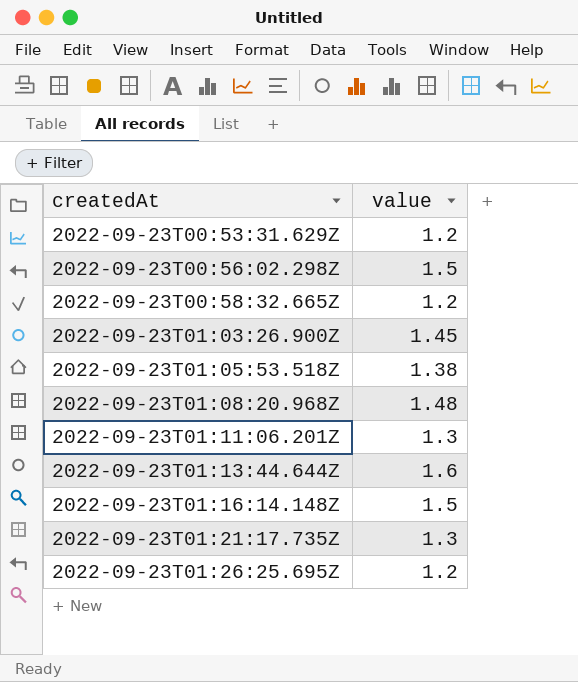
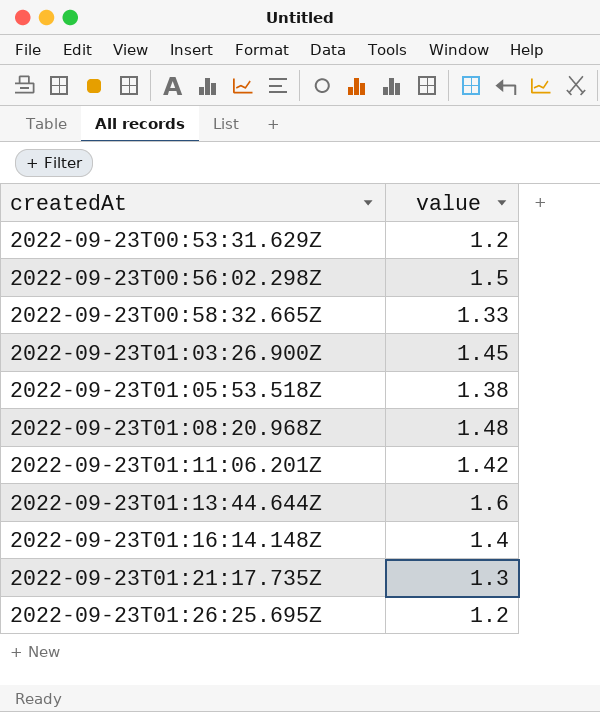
2022-09-23T00:58:32.665Z | value: 1.2 -> 1.33
2022-09-23T01:11:06.201Z | value: 1.3 -> 1.42
2022-09-23T01:16:14.148Z | value: 1.5 -> 1.4

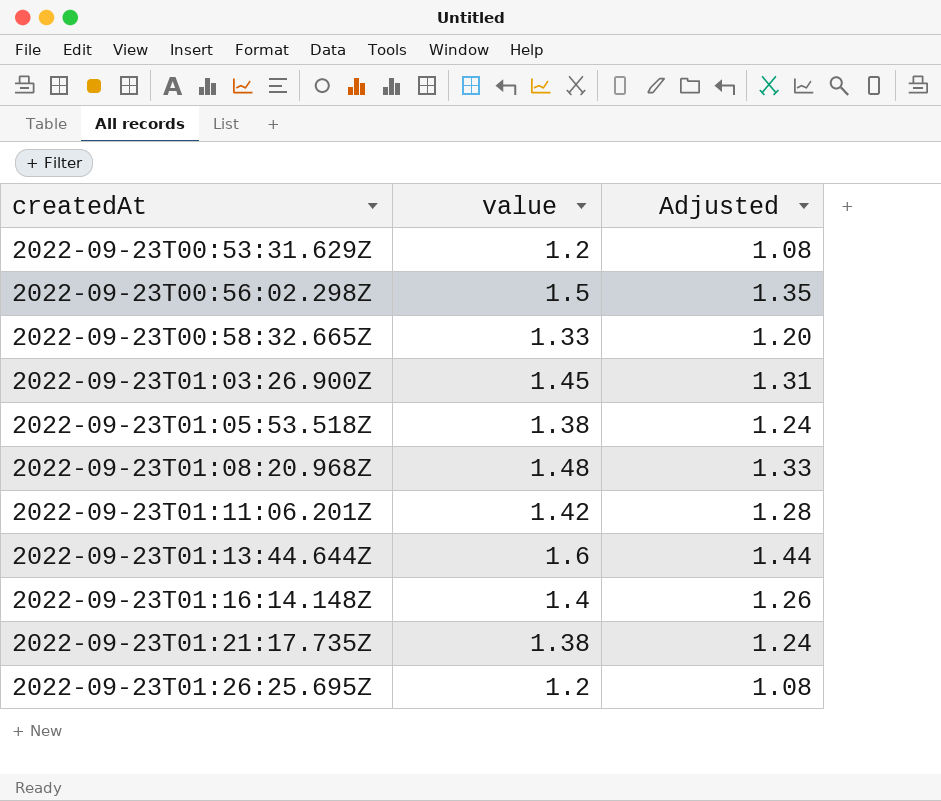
column Adjusted | formula: none -> [value] * 0.9
2022-09-23T01:21:17.735Z | value: 1.3 -> 1.38

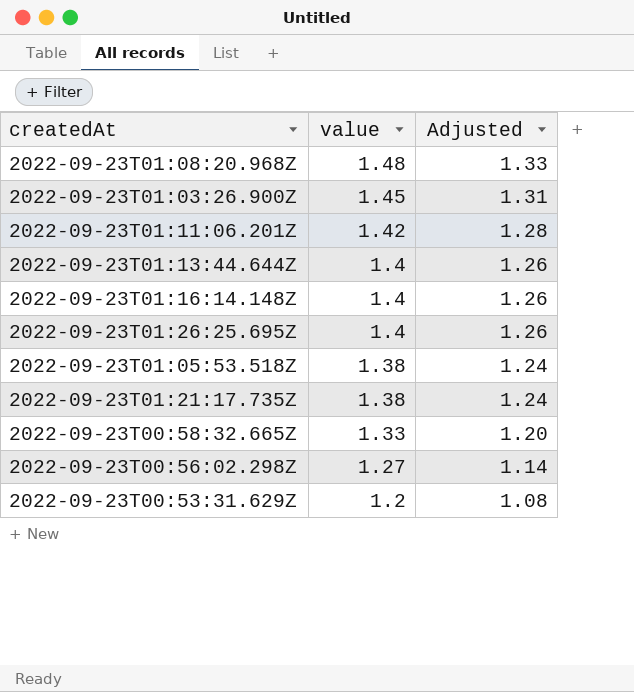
row order: createdAt ascending -> value descending
2022-09-23T01:13:44.644Z | value: 1.6 -> 1.4
2022-09-23T01:13:44.644Z | Adjusted: 1.44 -> 1.26
2022-09-23T01:26:25.695Z | value: 1.2 -> 1.4
2022-09-23T01:26:25.695Z | Adjusted: 1.08 -> 1.26
2022-09-23T00:56:02.298Z | value: 1.5 -> 1.27
2022-09-23T00:56:02.298Z | Adjusted: 1.35 -> 1.14

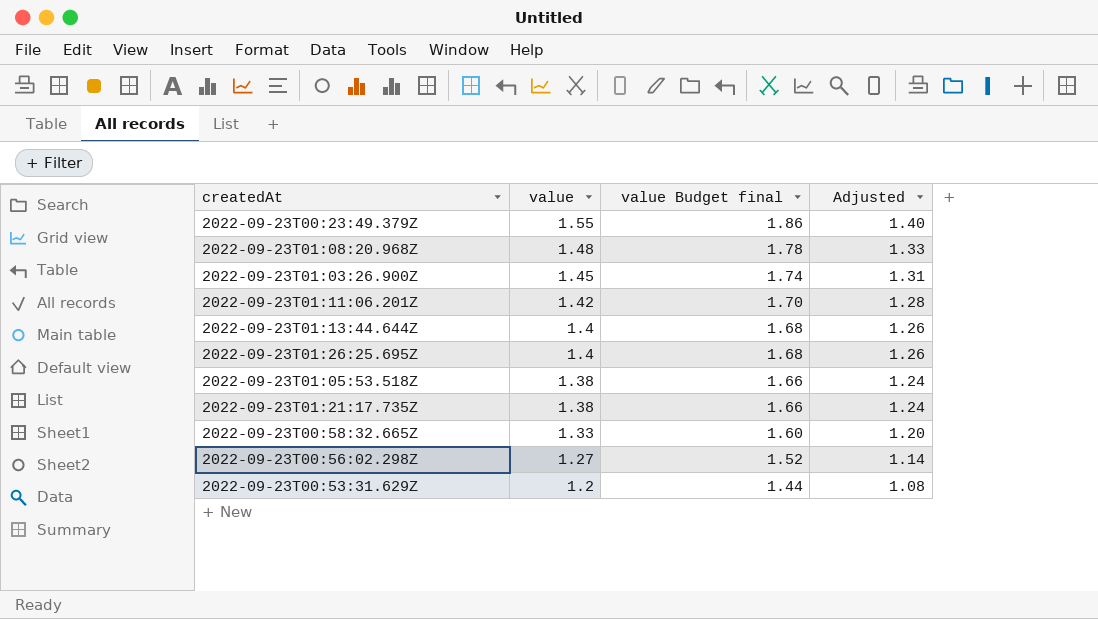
column value Budget final | formula: none -> [value] * 1.2
row 2022-09-23T01:16:14.148Z: 1.4 | 1.26 -> none
row 2022-09-23T00:23:49.379Z: none -> 1.55 | 1.86 | 1.40

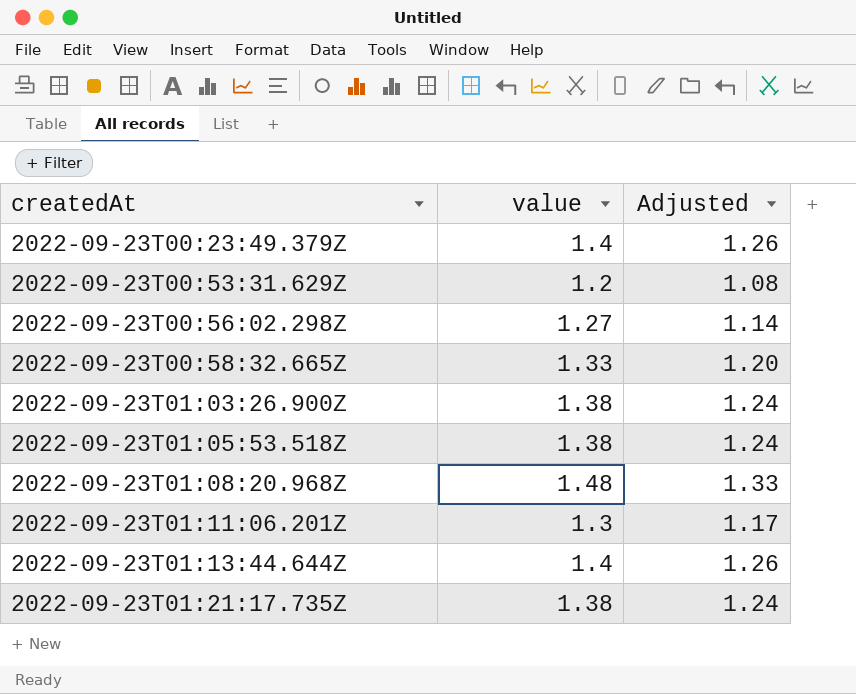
row order: value descending -> createdAt ascending
column value Budget final | formula: [value] * 1.2 -> none
row 2022-09-23T01:26:25.695Z: 1.4 | 1.68 | 1.26 -> none
2022-09-23T00:23:49.379Z | value: 1.55 -> 1.4
2022-09-23T00:23:49.379Z | Adjusted: 1.40 -> 1.26
2022-09-23T01:03:26.900Z | value: 1.45 -> 1.38
2022-09-23T01:03:26.900Z | Adjusted: 1.31 -> 1.24
2022-09-23T01:11:06.201Z | value: 1.42 -> 1.3
2022-09-23T01:11:06.201Z | Adjusted: 1.28 -> 1.17

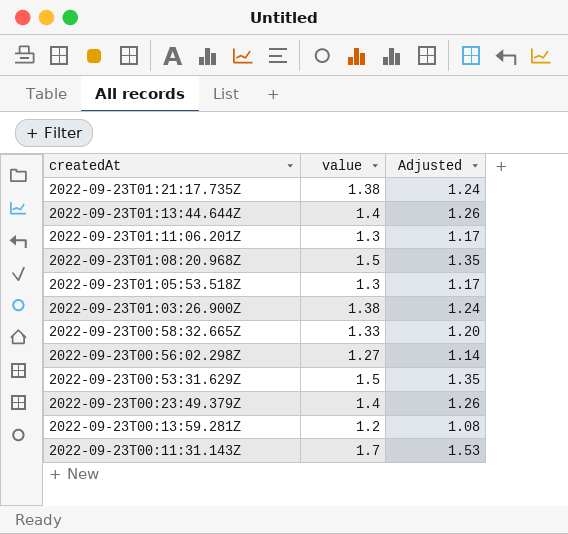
row order: createdAt ascending -> createdAt descending
2022-09-23T01:08:20.968Z | value: 1.48 -> 1.5
2022-09-23T01:08:20.968Z | Adjusted: 1.33 -> 1.35
2022-09-23T01:05:53.518Z | value: 1.38 -> 1.3
2022-09-23T01:05:53.518Z | Adjusted: 1.24 -> 1.17
2022-09-23T00:53:31.629Z | value: 1.2 -> 1.5
2022-09-23T00:53:31.629Z | Adjusted: 1.08 -> 1.35
row 2022-09-23T00:13:59.281Z: none -> 1.2 | 1.08
row 2022-09-23T00:11:31.143Z: none -> 1.7 | 1.53

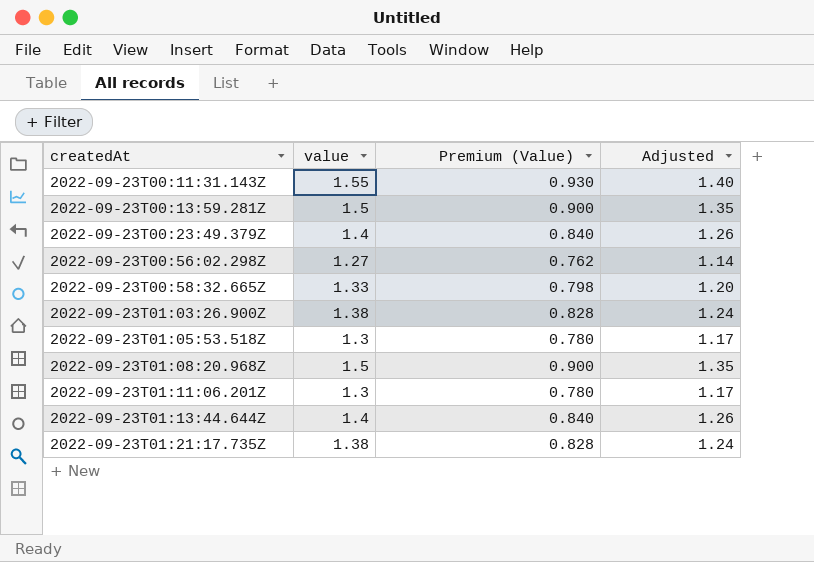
row order: createdAt descending -> createdAt ascending
column Premium (Value) | formula: none -> [value] * 0.6
row 2022-09-23T00:53:31.629Z: 1.5 | 1.35 -> none
2022-09-23T00:11:31.143Z | value: 1.7 -> 1.55
2022-09-23T00:11:31.143Z | Adjusted: 1.53 -> 1.40
2022-09-23T00:13:59.281Z | value: 1.2 -> 1.5
2022-09-23T00:13:59.281Z | Adjusted: 1.08 -> 1.35

